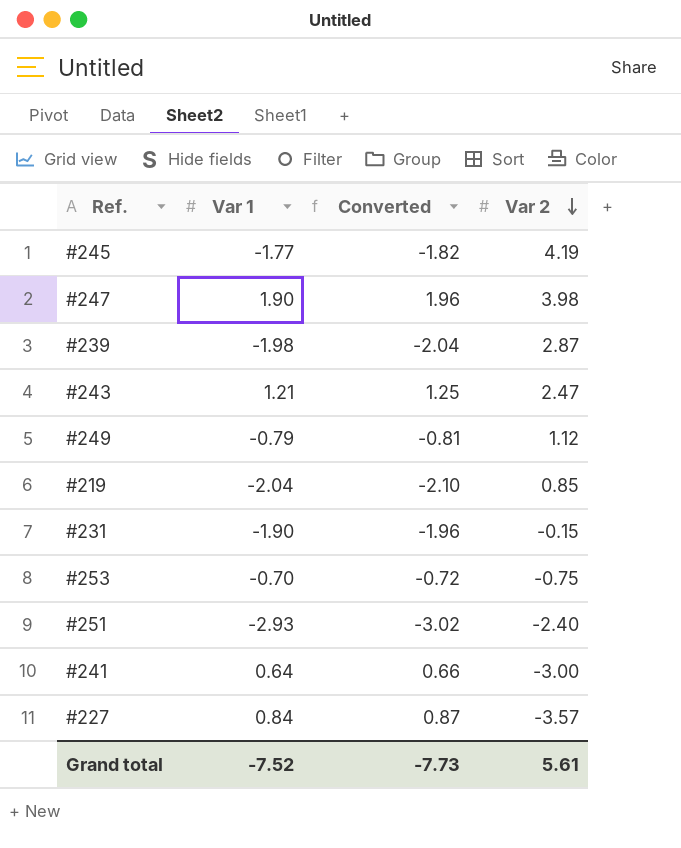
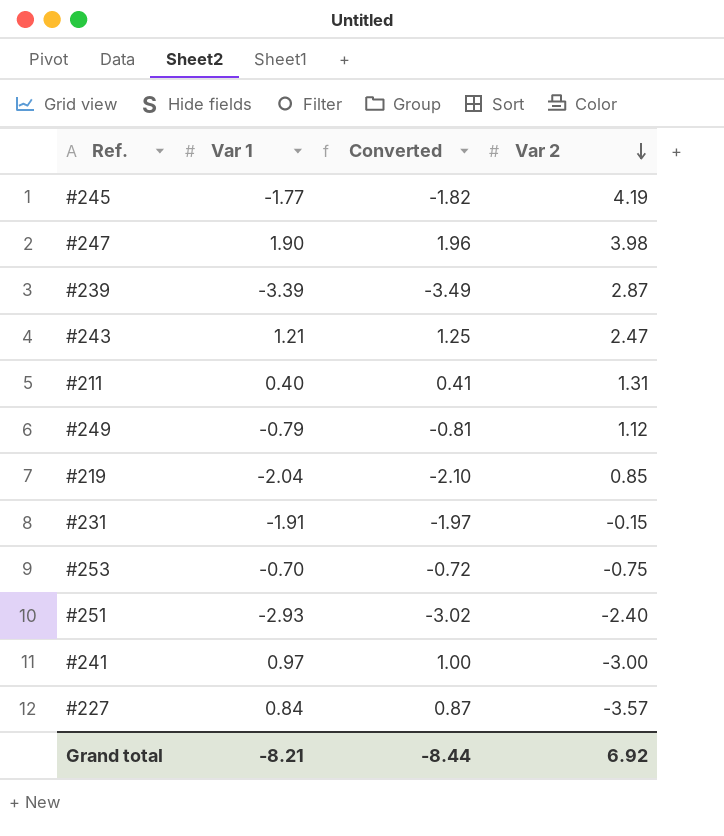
#239 | Var 1: -1.98 -> -3.39
#239 | Converted: -2.04 -> -3.49
row #211: none -> 0.40 | 0.41 | 1.31
#231 | Var 1: -1.90 -> -1.91
#231 | Converted: -1.96 -> -1.97
#241 | Var 1: 0.64 -> 0.97
#241 | Converted: 0.66 -> 1.00
Grand total | Var 1: -7.52 -> -8.21
Grand total | Converted: -7.73 -> -8.44
Grand total | Var 2: 5.61 -> 6.92

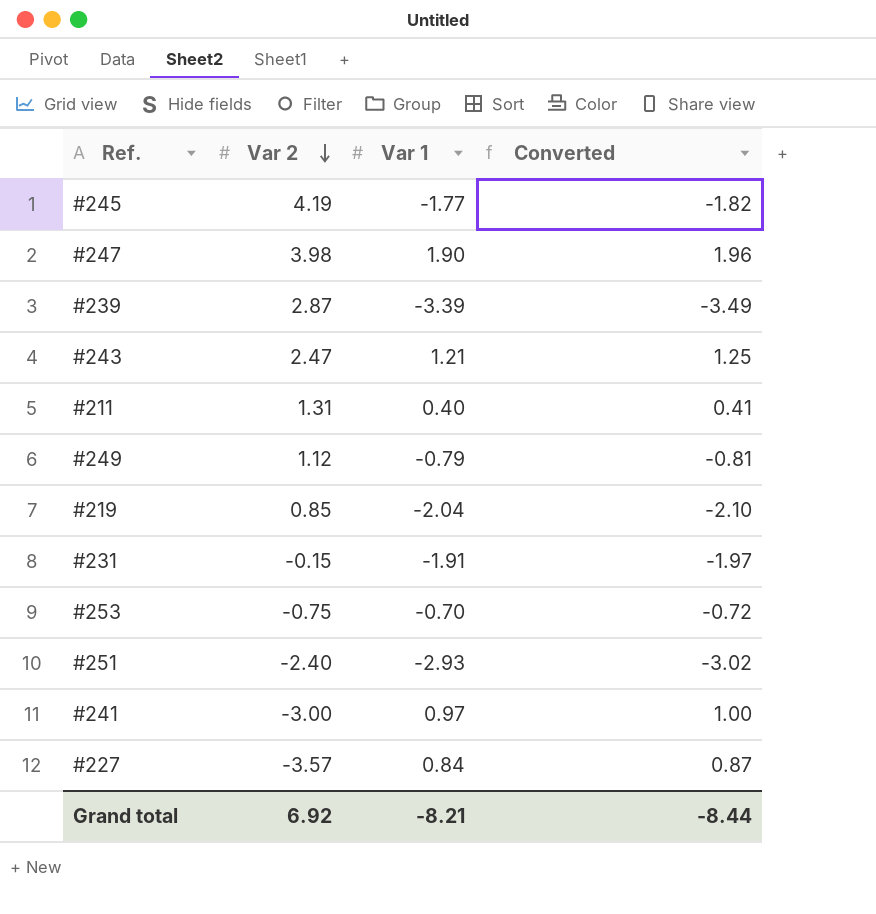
column Var 2 | position: 4 -> 2

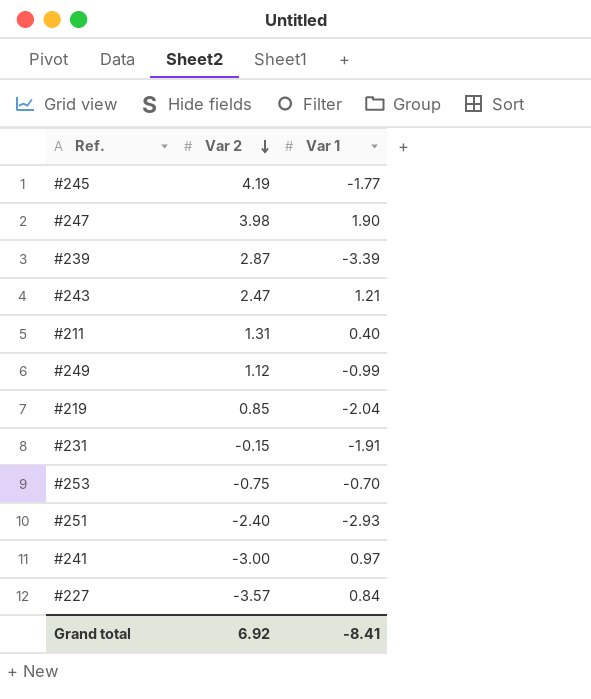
column Converted | formula: [Var 1] * 1.03 -> none
#249 | Var 1: -0.79 -> -0.99
Grand total | Var 1: -8.21 -> -8.41

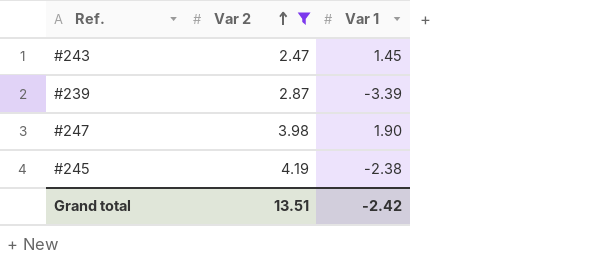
filter: none -> Var 2 >= 2.47
row order: Var 2 descending -> Var 2 ascending
#243 | Var 1: 1.21 -> 1.45
#245 | Var 1: -1.77 -> -2.38
Grand total | Var 2: 6.92 -> 13.51
Grand total | Var 1: -8.41 -> -2.42

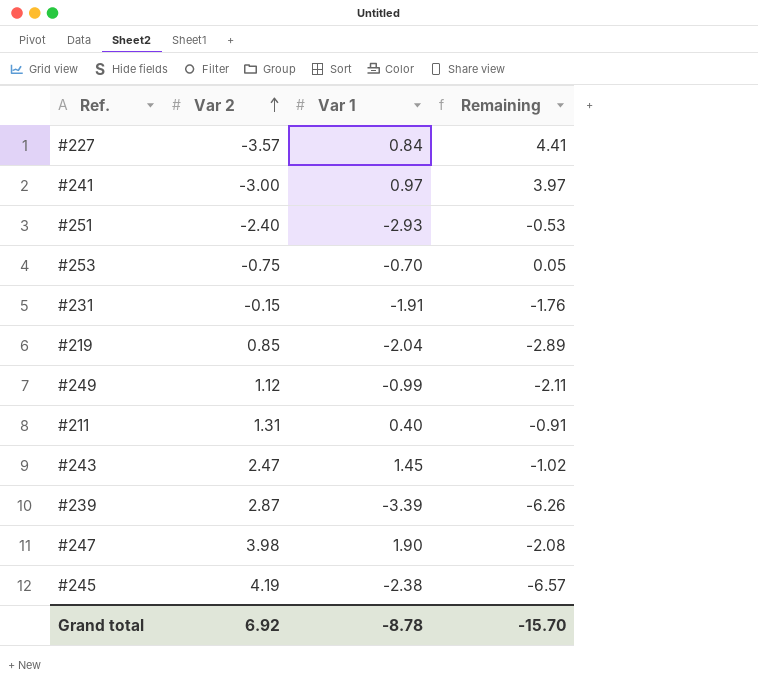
filter: Var 2 >= 2.47 -> none
column Remaining | formula: none -> [Var 1] - [Var 2]
Grand total | Var 2: 13.51 -> 6.92
Grand total | Var 1: -2.42 -> -8.78

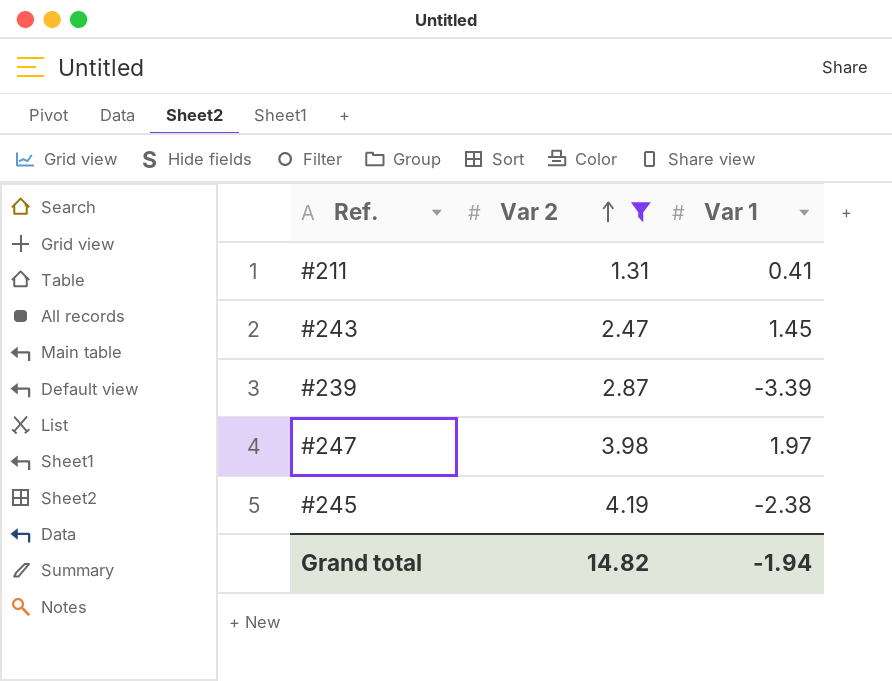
filter: none -> Var 2 >= 1.31
column Remaining | formula: [Var 1] - [Var 2] -> none
#211 | Var 1: 0.40 -> 0.41
#247 | Var 1: 1.90 -> 1.97
Grand total | Var 2: 6.92 -> 14.82
Grand total | Var 1: -8.78 -> -1.94

